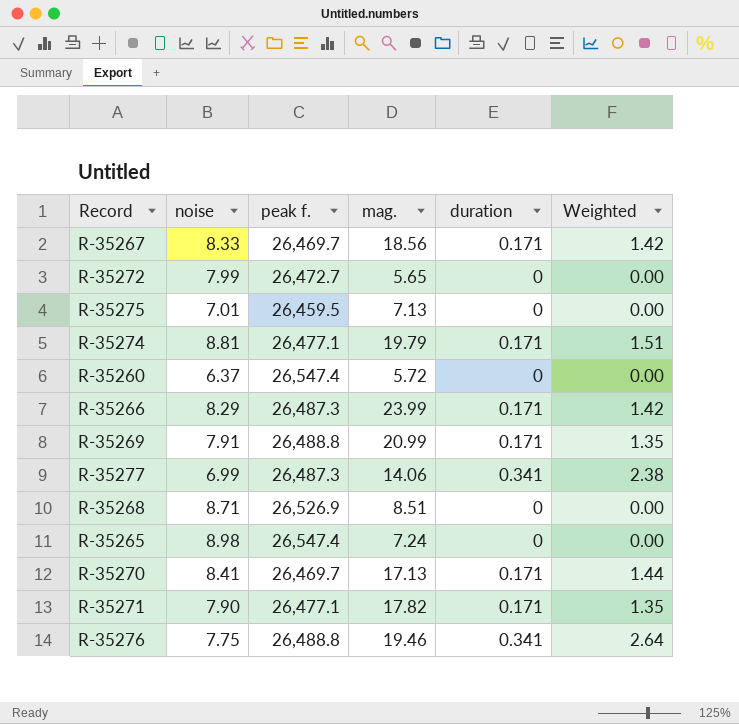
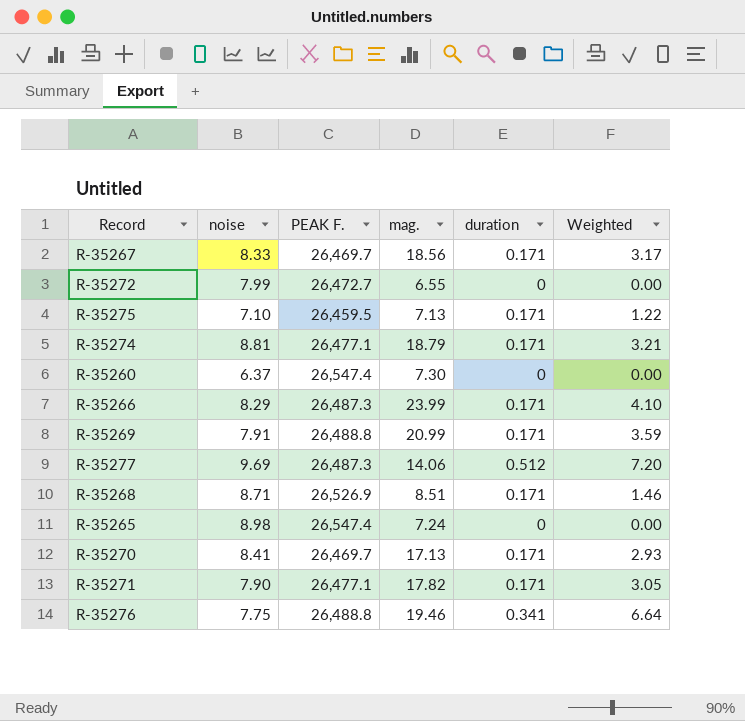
column name: peak f. -> PEAK F.
column Weighted | formula: [noise] * [duration] -> [mag.] * [duration]
R-35272 | mag.: 5.65 -> 6.55
R-35275 | noise: 7.01 -> 7.10
R-35275 | duration: 0 -> 0.171
R-35274 | mag.: 19.79 -> 18.79
R-35260 | mag.: 5.72 -> 7.30
R-35277 | noise: 6.99 -> 9.69
R-35277 | duration: 0.341 -> 0.512
R-35268 | duration: 0 -> 0.171

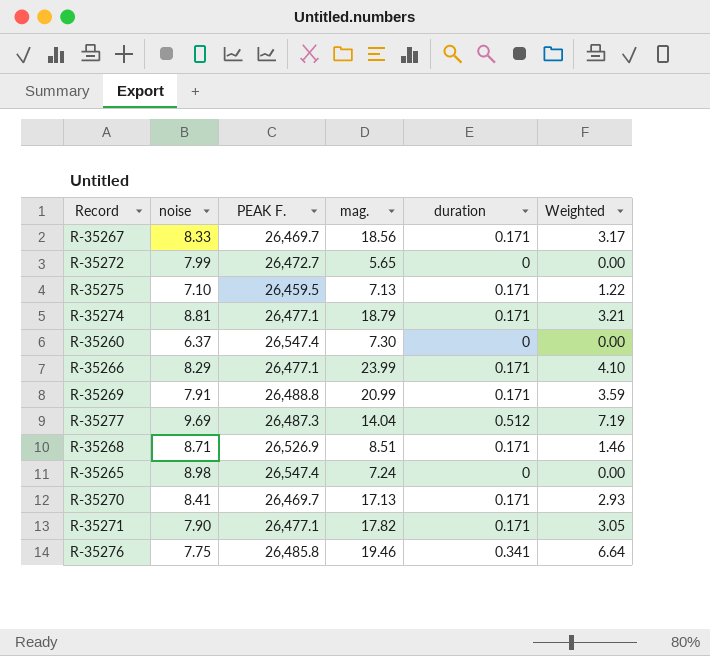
R-35272 | mag.: 6.55 -> 5.65
R-35266 | PEAK F.: 26,487.3 -> 26,477.1
R-35277 | mag.: 14.06 -> 14.04
R-35277 | Weighted: 7.20 -> 7.19
R-35276 | PEAK F.: 26,488.8 -> 26,485.8

